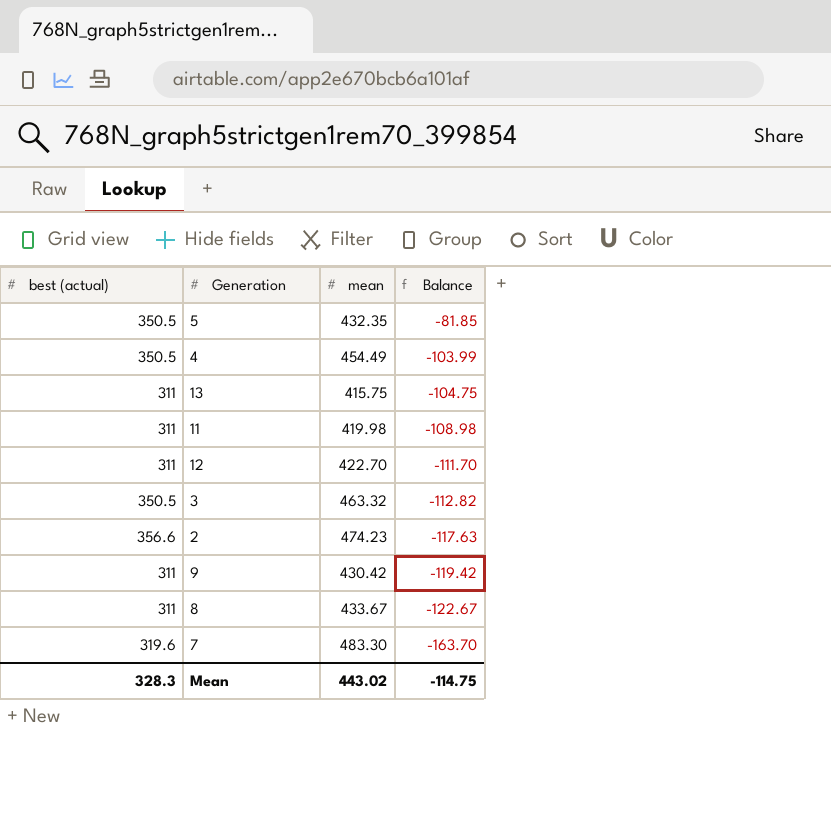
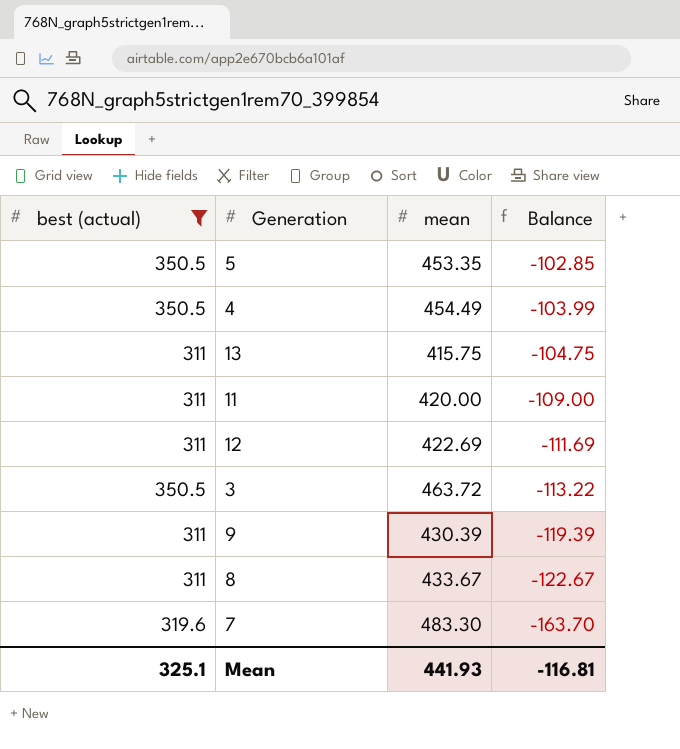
filter: none -> best (actual) != 356.6
5 | mean: 432.35 -> 453.35
5 | Balance: -81.85 -> -102.85
11 | mean: 419.98 -> 420.00
11 | Balance: -108.98 -> -109.00
12 | mean: 422.70 -> 422.69
12 | Balance: -111.70 -> -111.69
3 | mean: 463.32 -> 463.72
3 | Balance: -112.82 -> -113.22
9 | mean: 430.42 -> 430.39
9 | Balance: -119.42 -> -119.39
Mean | best (actual): 328.3 -> 325.1
Mean | mean: 443.02 -> 441.93
Mean | Balance: -114.75 -> -116.81

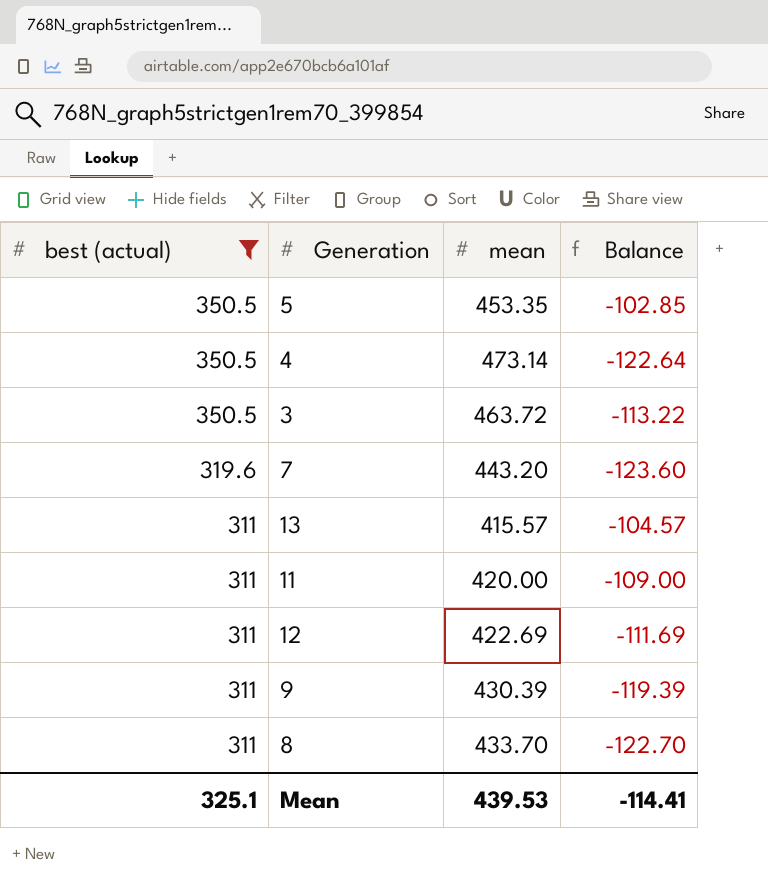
row order: Balance descending -> best (actual) descending
4 | mean: 454.49 -> 473.14
4 | Balance: -103.99 -> -122.64
7 | mean: 483.30 -> 443.20
7 | Balance: -163.70 -> -123.60
13 | mean: 415.75 -> 415.57
13 | Balance: -104.75 -> -104.57
8 | mean: 433.67 -> 433.70
8 | Balance: -122.67 -> -122.70
Mean | mean: 441.93 -> 439.53
Mean | Balance: -116.81 -> -114.41

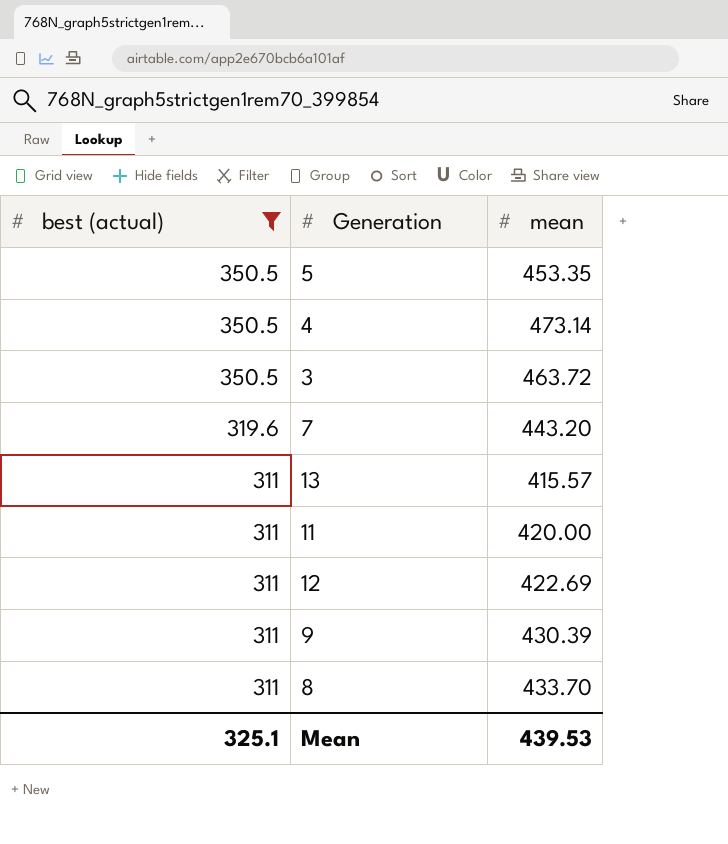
column Balance | formula: [best (actual)] - [mean] -> none

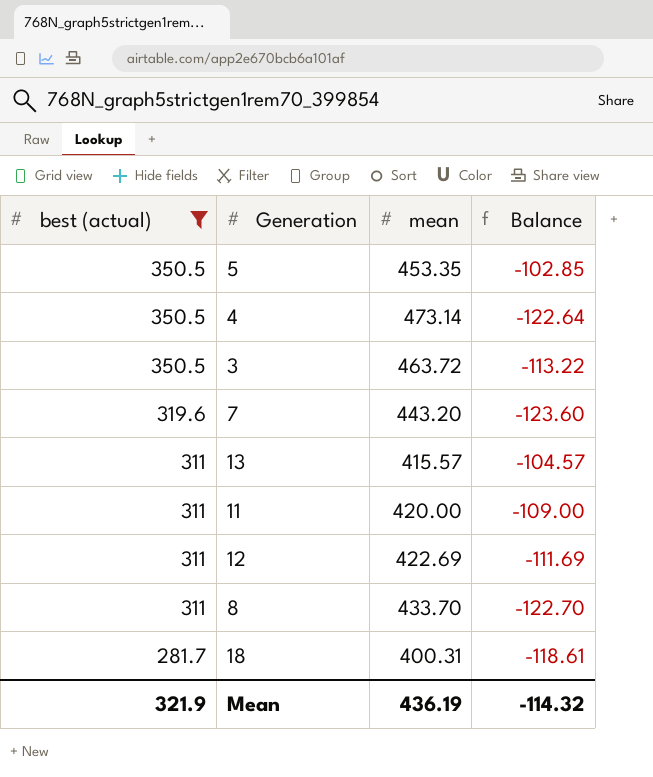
column Balance | formula: none -> [best (actual)] - [mean]
row 9: 311 | 430.39 -> none
row 18: none -> 281.7 | 400.31 | -118.61
Mean | best (actual): 325.1 -> 321.9
Mean | mean: 439.53 -> 436.19

